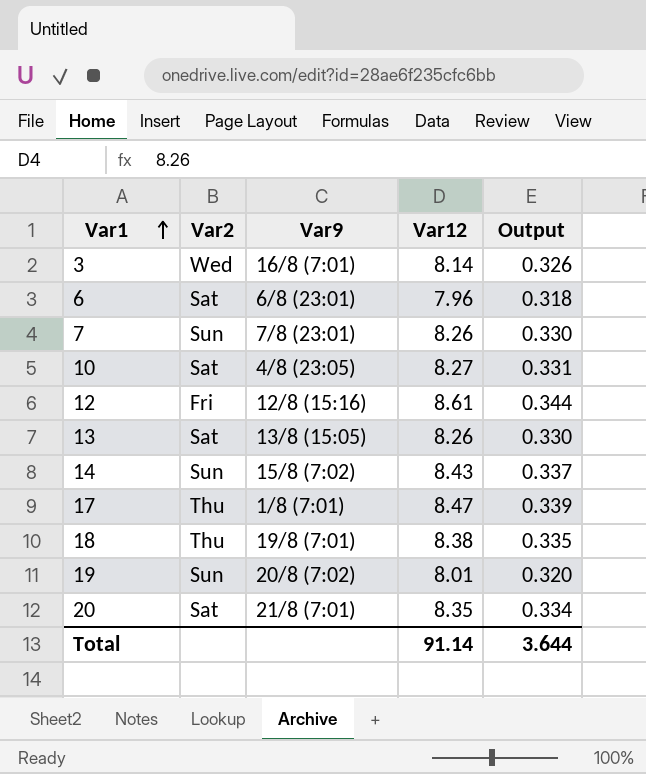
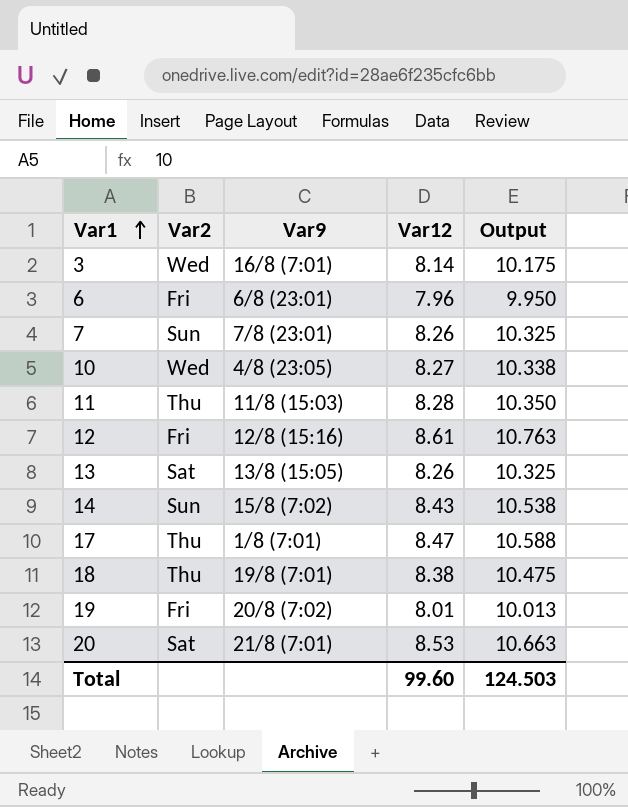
column Output | formula: [Var12] * 0.04 -> [Var12] * 1.25
6 | Var2: Sat -> Fri
10 | Var2: Sat -> Wed
row 11: none -> Thu | 11/8 (15:03) | 8.28 | 10.350
19 | Var2: Sun -> Fri
20 | Var12: 8.35 -> 8.53
Total | Var12: 91.14 -> 99.60
Total | Output: 3.644 -> 124.503

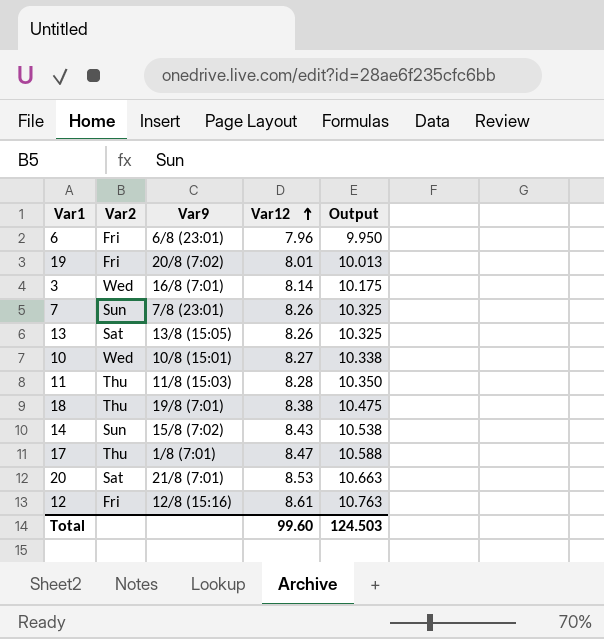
row order: Var1 ascending -> Var12 ascending
10 | Var9: 4/8 (23:05) -> 10/8 (15:01)

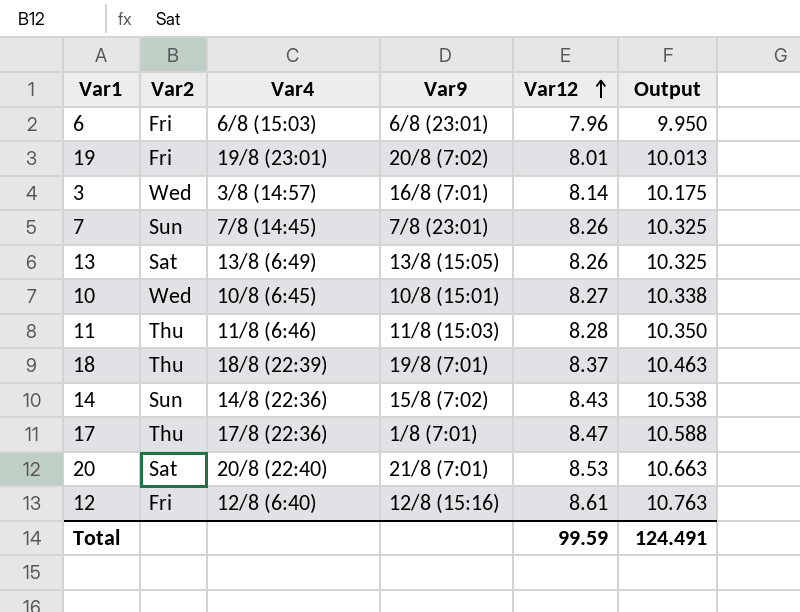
column Var4 | position: none -> 3
18 | Var12: 8.38 -> 8.37
18 | Output: 10.475 -> 10.463
Total | Var12: 99.60 -> 99.59
Total | Output: 124.503 -> 124.491

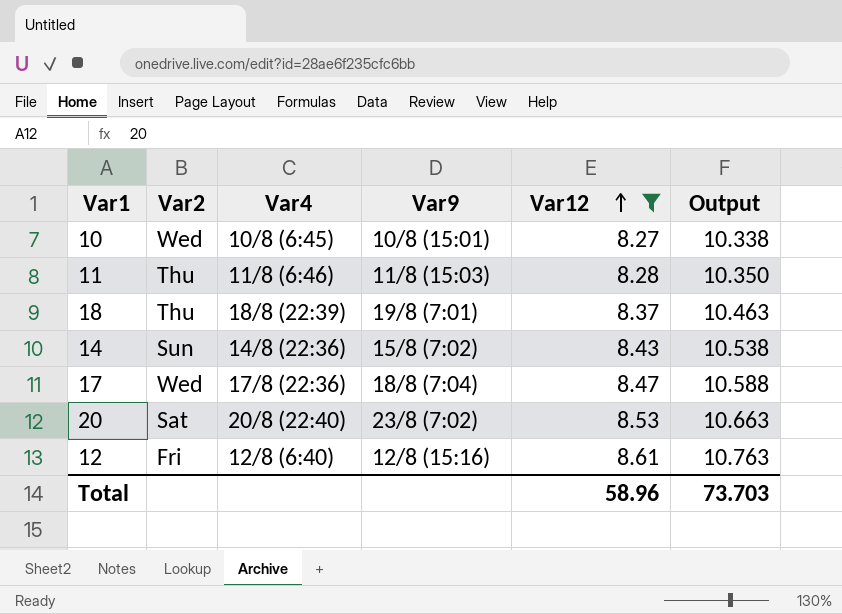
filter: none -> Var12 >= 8.27
17 | Var2: Thu -> Wed
17 | Var9: 1/8 (7:01) -> 18/8 (7:04)
20 | Var9: 21/8 (7:01) -> 23/8 (7:02)
Total | Var12: 99.59 -> 58.96
Total | Output: 124.491 -> 73.703

